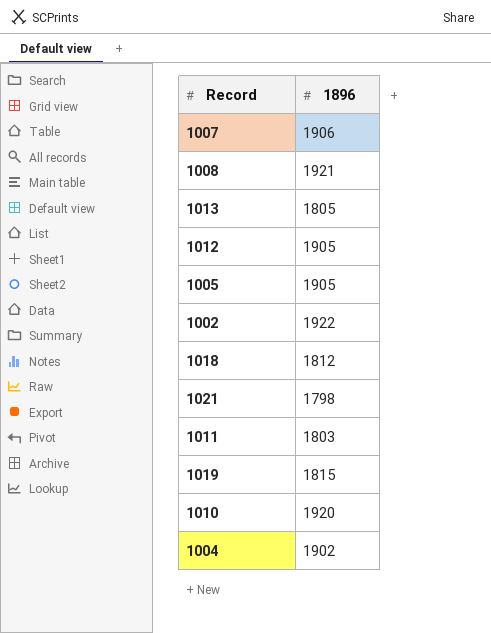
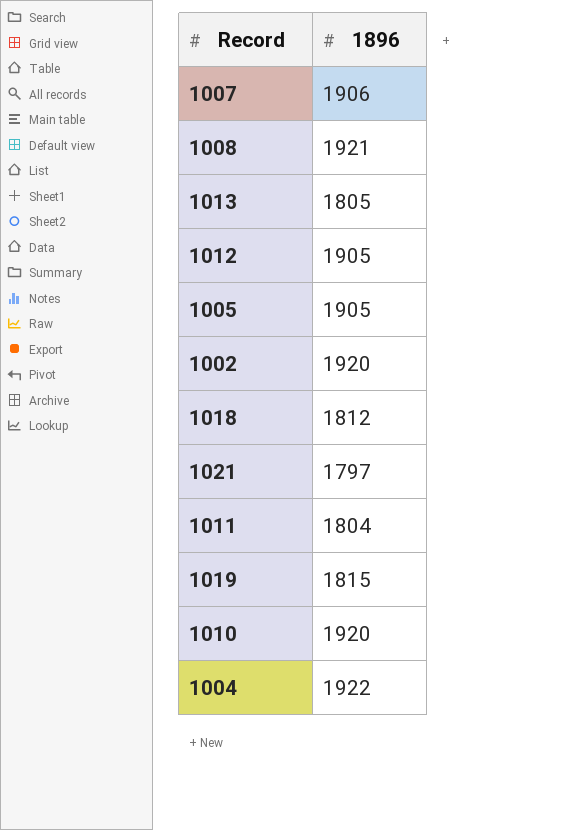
1002 | 1896: 1922 -> 1920
1021 | 1896: 1798 -> 1797
1011 | 1896: 1803 -> 1804
1004 | 1896: 1902 -> 1922

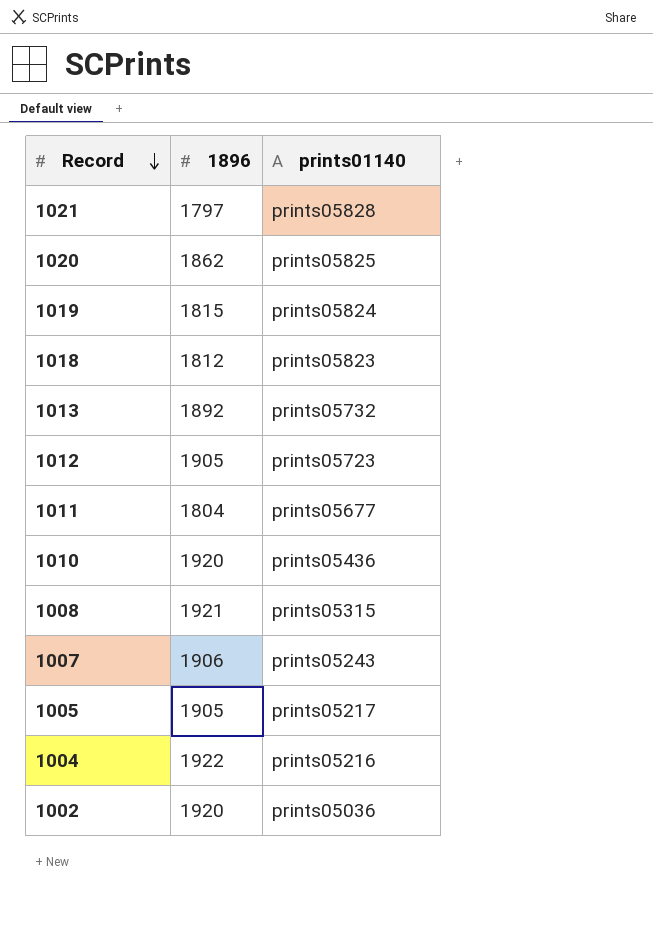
row order: none -> Record descending
column prints01140 | position: none -> 3
row 1020: none -> 1862 | prints05825
1013 | 1896: 1805 -> 1892

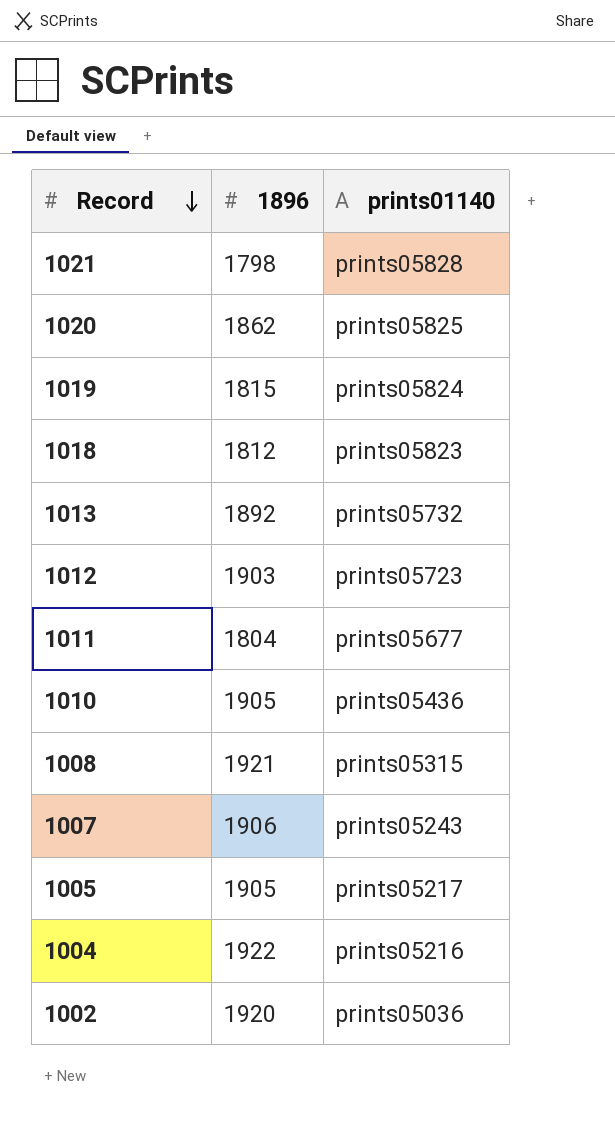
1021 | 1896: 1797 -> 1798
1012 | 1896: 1905 -> 1903
1010 | 1896: 1920 -> 1905

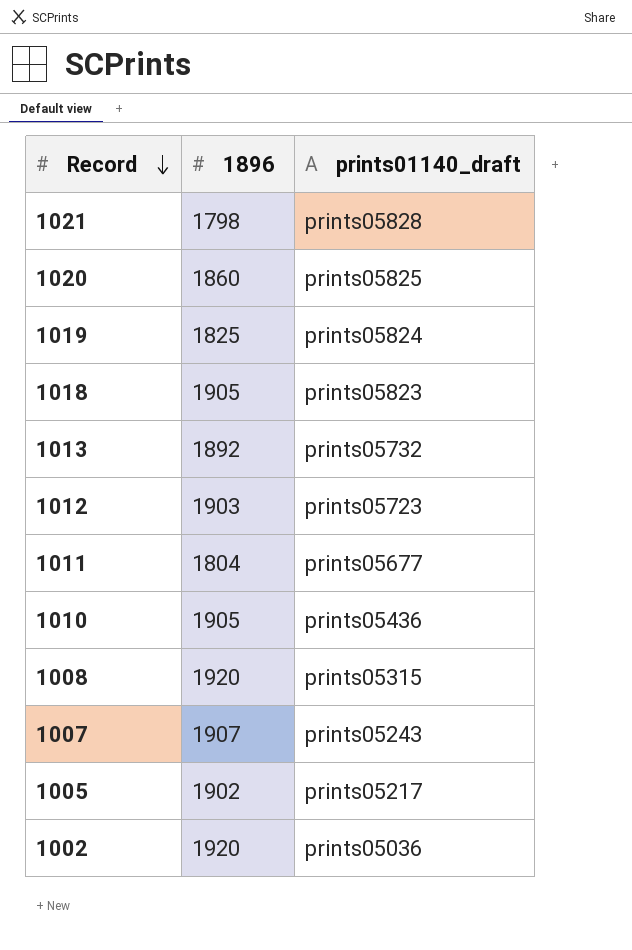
column name: prints01140 -> prints01140_draft
row 1004: 1922 | prints05216 -> none
1020 | 1896: 1862 -> 1860
1019 | 1896: 1815 -> 1825
1018 | 1896: 1812 -> 1905
1008 | 1896: 1921 -> 1920
1007 | 1896: 1906 -> 1907
1005 | 1896: 1905 -> 1902

